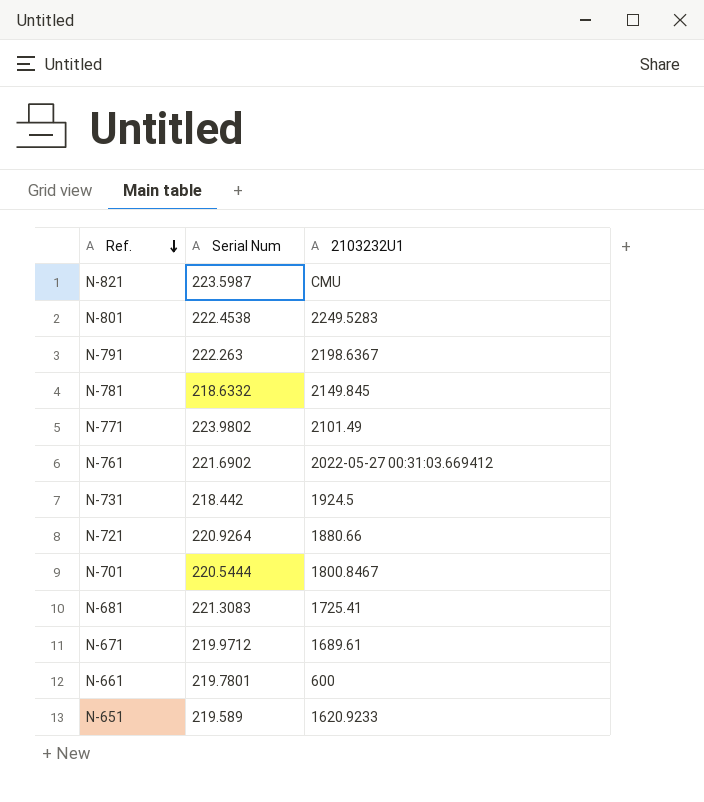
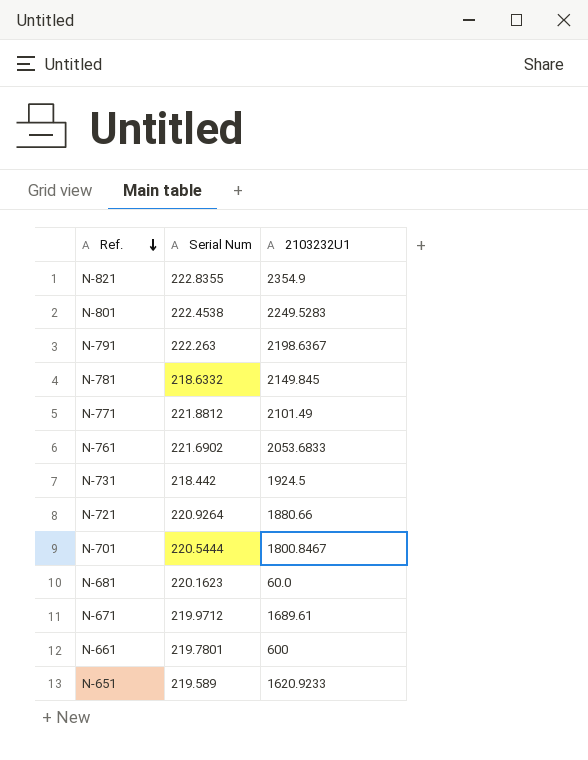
N-821 | Serial Num: 223.5987 -> 222.8355
N-821 | 2103232U1: CMU -> 2354.9
N-771 | Serial Num: 223.9802 -> 221.8812
N-761 | 2103232U1: 2022-05-27 00:31:03.669412 -> 2053.6833
N-681 | Serial Num: 221.3083 -> 220.1623
N-681 | 2103232U1: 1725.41 -> 60.0

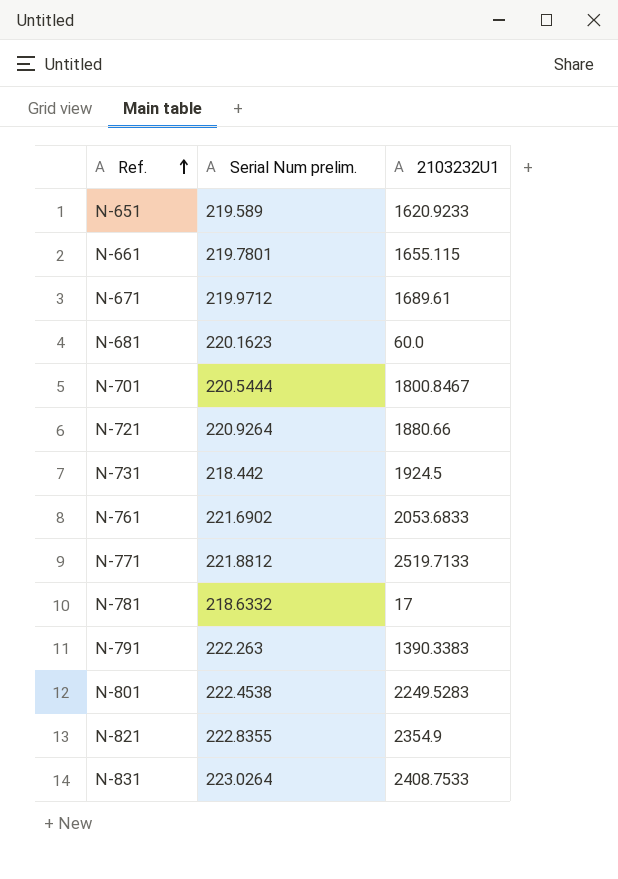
row order: Ref. descending -> Ref. ascending
column name: Serial Num -> Serial Num prelim.
N-661 | 2103232U1: 600 -> 1655.115
N-771 | 2103232U1: 2101.49 -> 2519.7133
N-781 | 2103232U1: 2149.845 -> 17
N-791 | 2103232U1: 2198.6367 -> 1390.3383
row N-831: none -> 223.0264 | 2408.7533

